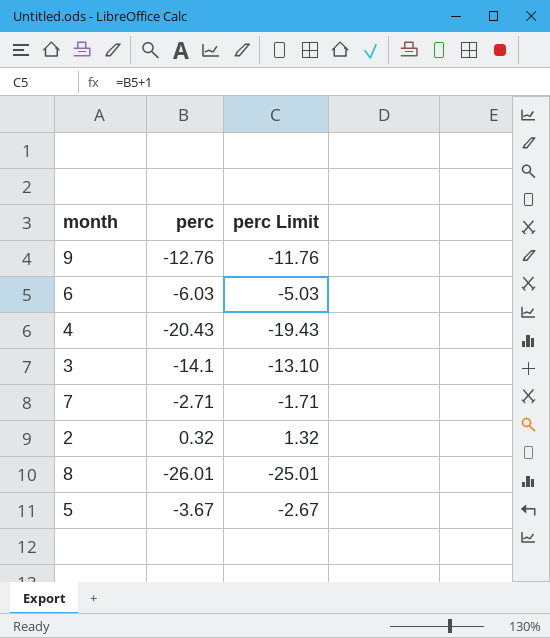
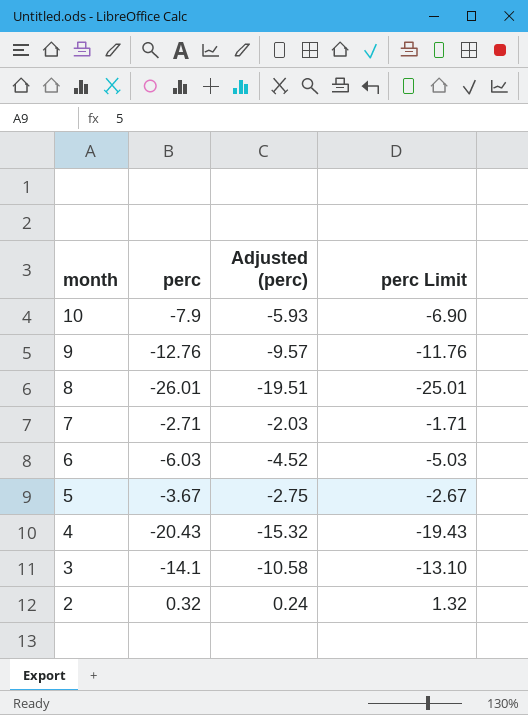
row order: none -> month descending
column Adjusted (perc) | formula: none -> [perc] * 0.75
row 10: none -> -7.9 | -5.93 | -6.90

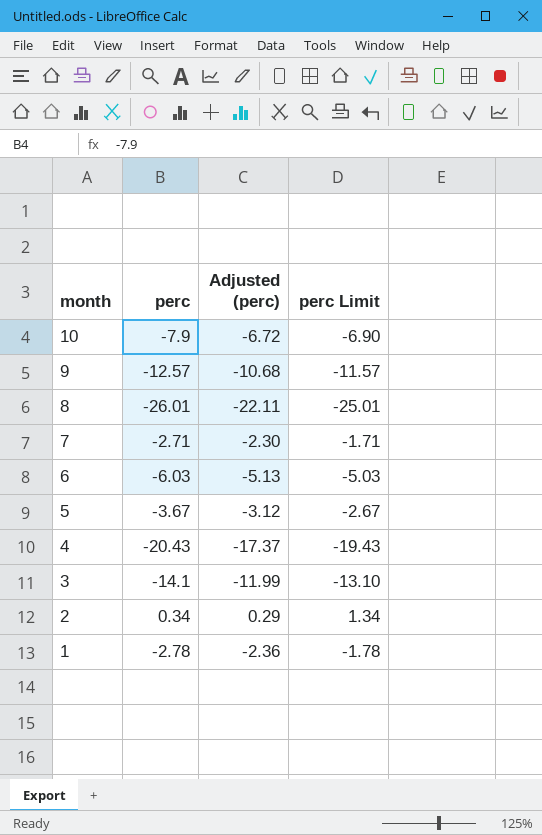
column Adjusted (perc) | formula: [perc] * 0.75 -> [perc] * 0.85
9 | perc: -12.76 -> -12.57
9 | perc Limit: -11.76 -> -11.57
2 | perc: 0.32 -> 0.34
2 | perc Limit: 1.32 -> 1.34
row 1: none -> -2.78 | -2.36 | -1.78

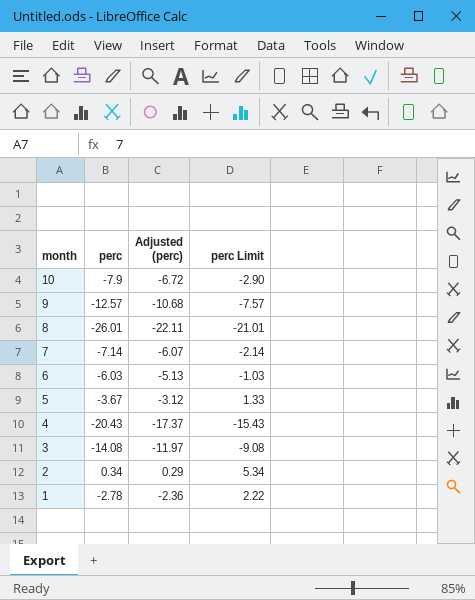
column perc Limit | formula: [perc] + 1 -> [perc] + 5
7 | perc: -2.71 -> -7.14
7 | Adjusted (perc): -2.30 -> -6.07
3 | perc: -14.1 -> -14.08
3 | Adjusted (perc): -11.99 -> -11.97

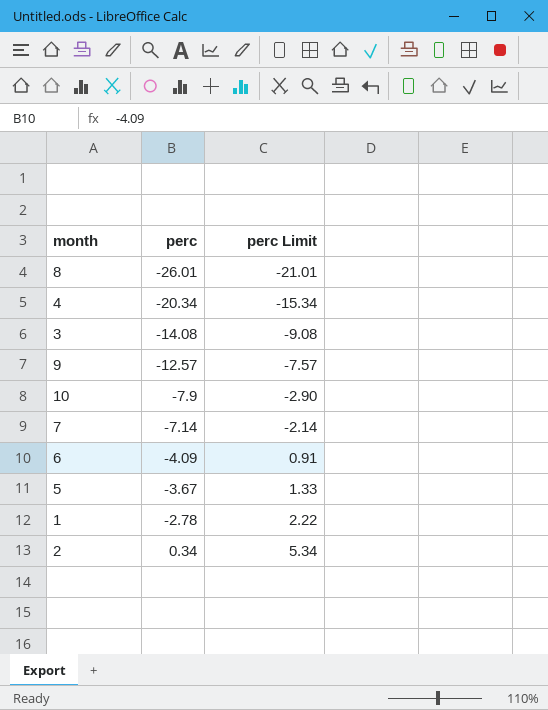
row order: month descending -> perc ascending
column Adjusted (perc) | formula: [perc] * 0.85 -> none
4 | perc: -20.43 -> -20.34
4 | perc Limit: -15.43 -> -15.34
6 | perc: -6.03 -> -4.09
6 | perc Limit: -1.03 -> 0.91

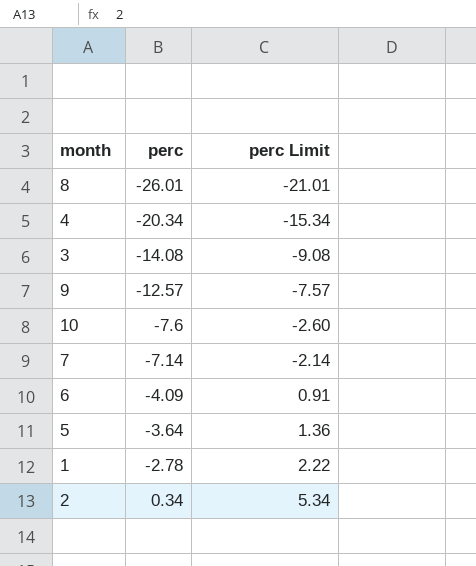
10 | perc: -7.9 -> -7.6
10 | perc Limit: -2.90 -> -2.60
5 | perc: -3.67 -> -3.64
5 | perc Limit: 1.33 -> 1.36

